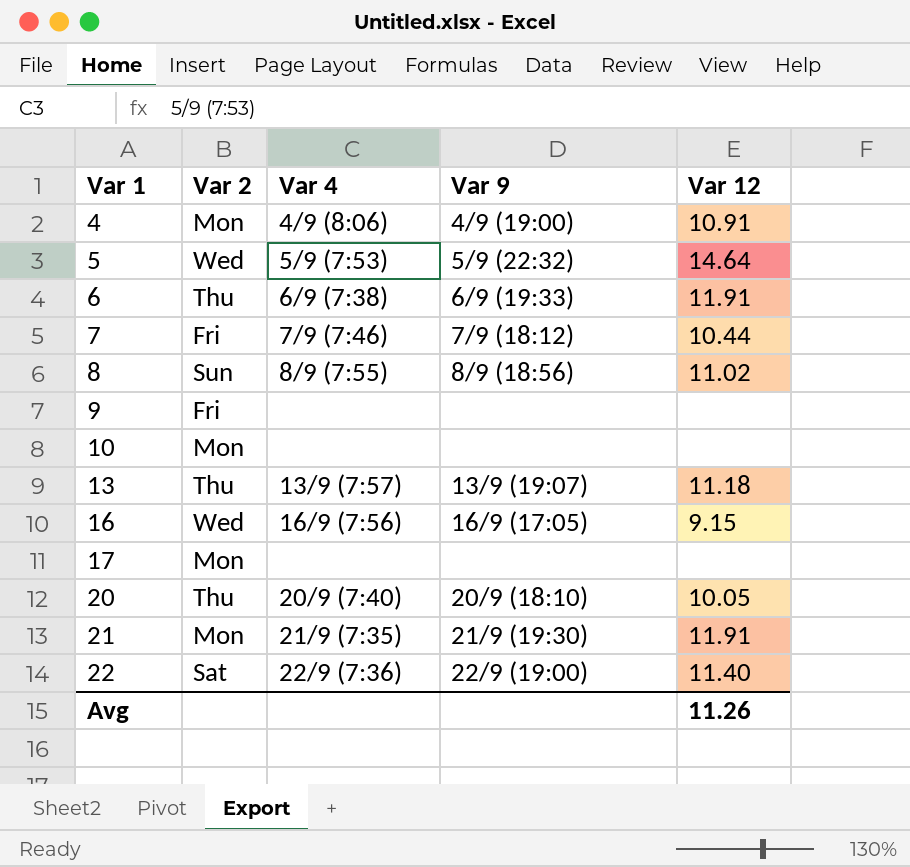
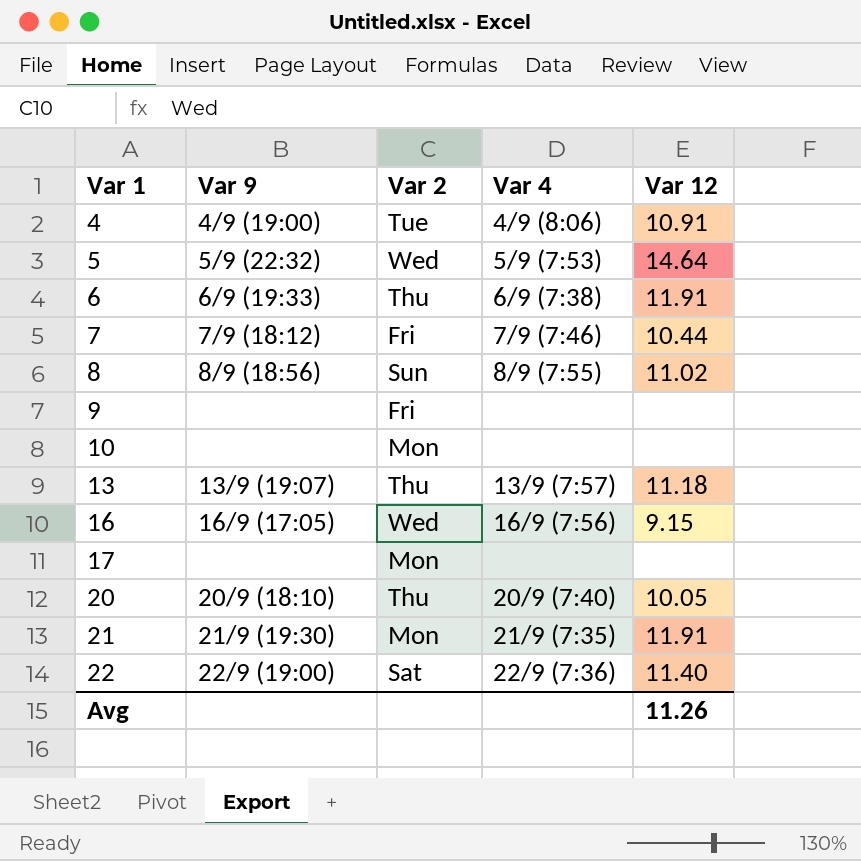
column Var 9 | position: 4 -> 2
4 | Var 2: Mon -> Tue

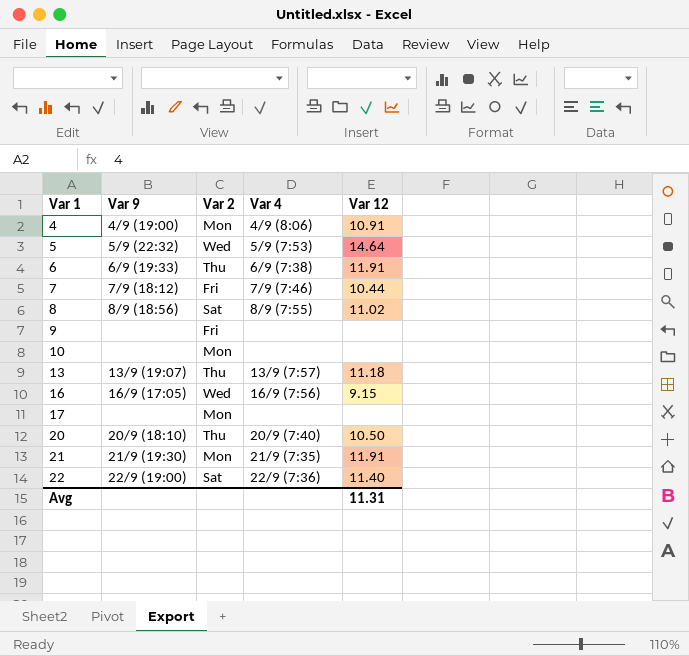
4 | Var 2: Tue -> Mon
8 | Var 2: Sun -> Sat
20 | Var 12: 10.05 -> 10.50
Avg | Var 12: 11.26 -> 11.31

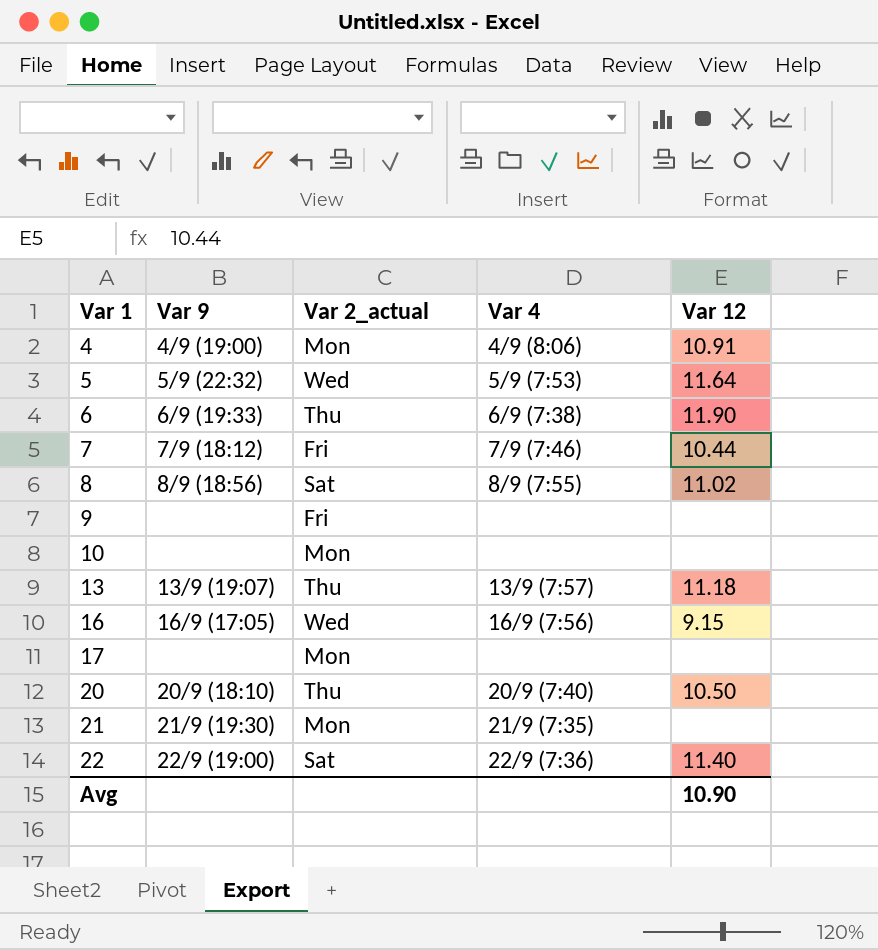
column name: Var 2 -> Var 2_actual
5 | Var 12: 14.64 -> 11.64
6 | Var 12: 11.91 -> 11.90
21 | Var 12: 11.91 -> none
Avg | Var 12: 11.31 -> 10.90

